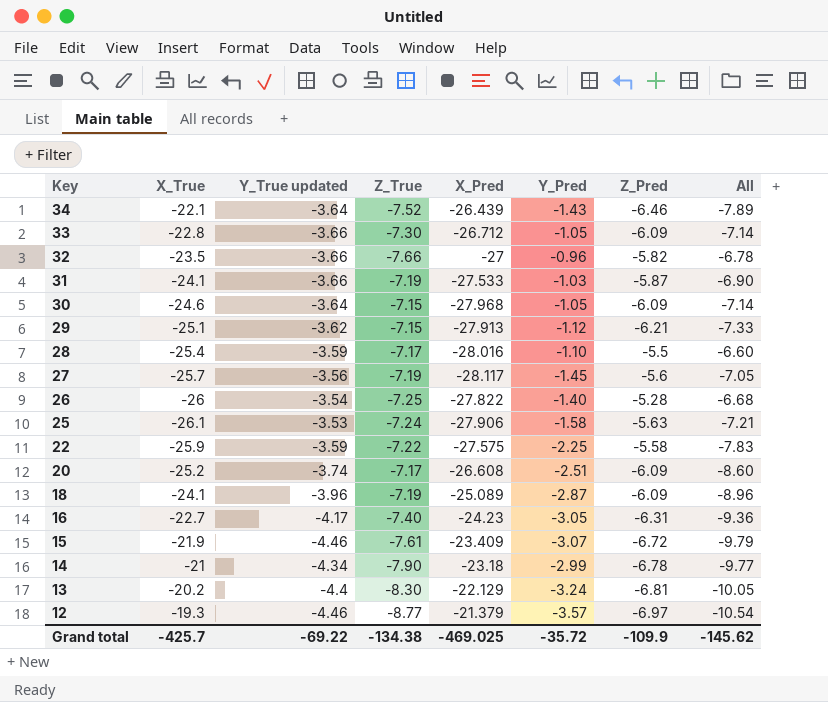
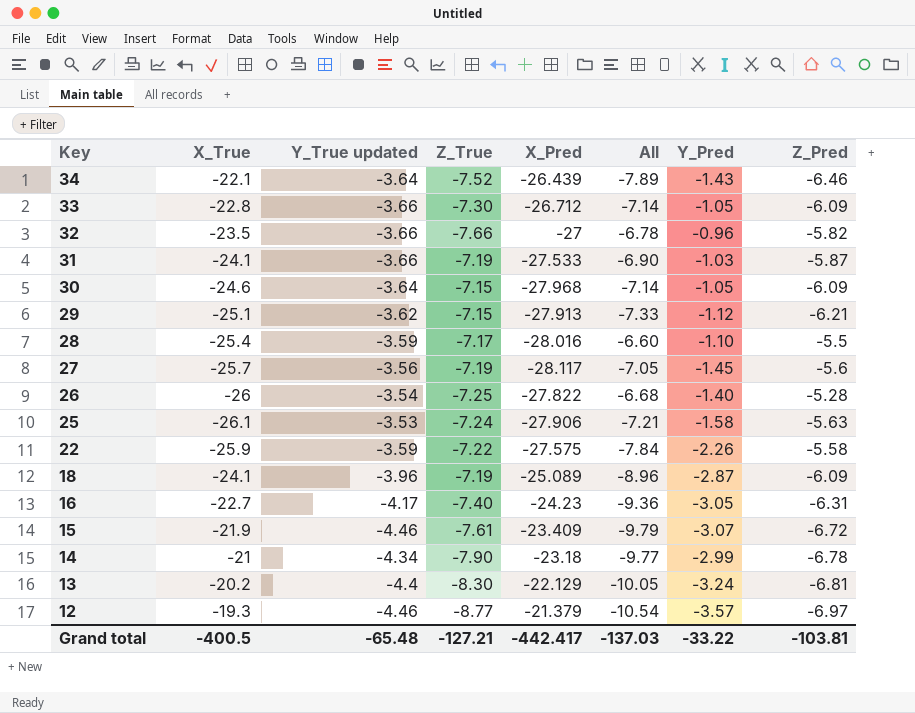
column All | position: 8 -> 6
row 20: -25.2 | -3.74 | -7.17 | -26.608 | -2.51 | -6.09 | -8.60 -> none
22 | All: -7.83 -> -7.84
22 | Y_Pred: -2.25 -> -2.26
Grand total | X_True: -425.7 -> -400.5
Grand total | Y_True updated: -69.22 -> -65.48
Grand total | Z_True: -134.38 -> -127.21
Grand total | X_Pred: -469.025 -> -442.417
Grand total | All: -145.62 -> -137.03
Grand total | Y_Pred: -35.72 -> -33.22
Grand total | Z_Pred: -109.9 -> -103.81

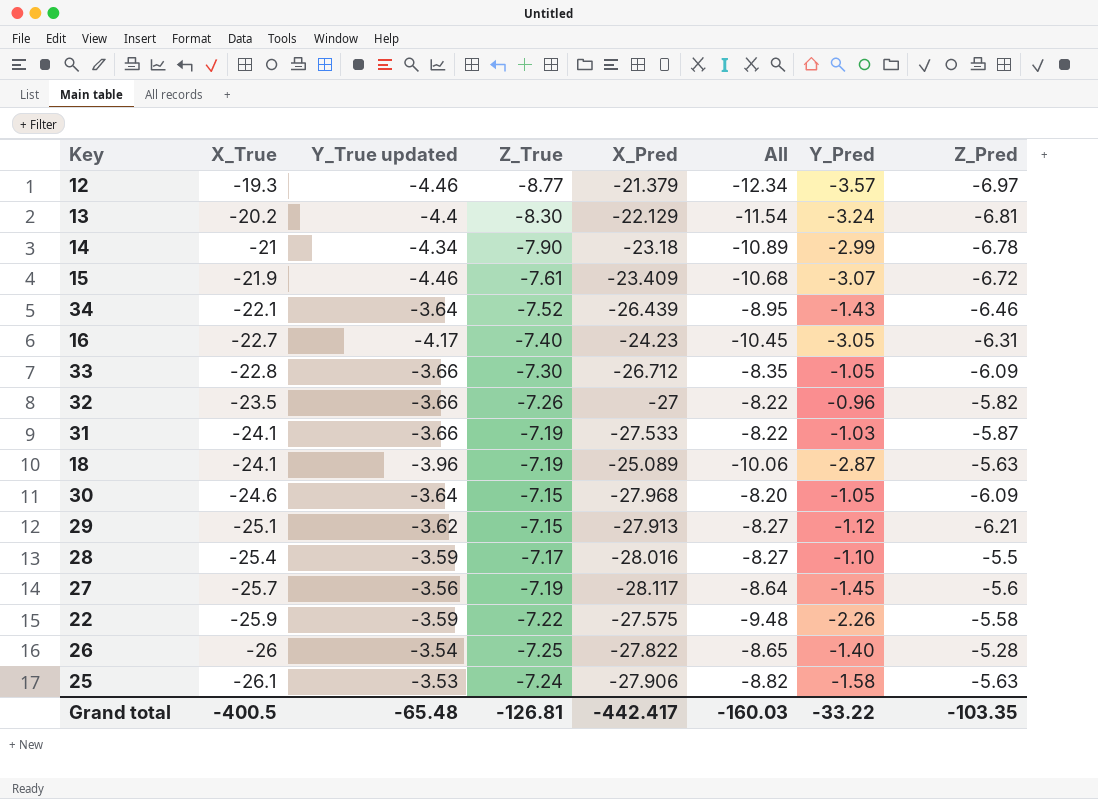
row order: Key descending -> X_True descending
column All | formula: [Y_Pred] + [Z_Pred] -> [Z_True] + [Y_Pred]
32 | Z_True: -7.66 -> -7.26
18 | Z_Pred: -6.09 -> -5.63
Grand total | Z_True: -127.21 -> -126.81
Grand total | All: -137.03 -> -160.03
Grand total | Z_Pred: -103.81 -> -103.35

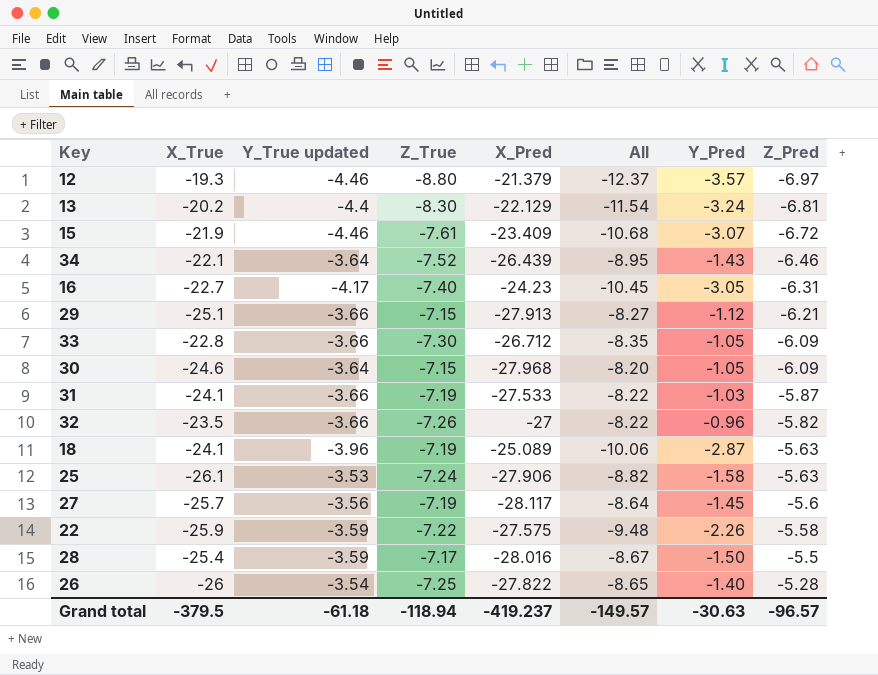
row order: X_True descending -> Z_Pred ascending
row 14: -21 | -4.34 | -7.90 | -23.18 | -10.89 | -2.99 | -6.78 -> none
12 | Z_True: -8.77 -> -8.80
12 | All: -12.34 -> -12.37
29 | Y_True updated: -3.62 -> -3.66
28 | All: -8.27 -> -8.67
28 | Y_Pred: -1.10 -> -1.50
Grand total | X_True: -400.5 -> -379.5
Grand total | Y_True updated: -65.48 -> -61.18
Grand total | Z_True: -126.81 -> -118.94
Grand total | X_Pred: -442.417 -> -419.237
Grand total | All: -160.03 -> -149.57
Grand total | Y_Pred: -33.22 -> -30.63
Grand total | Z_Pred: -103.35 -> -96.57

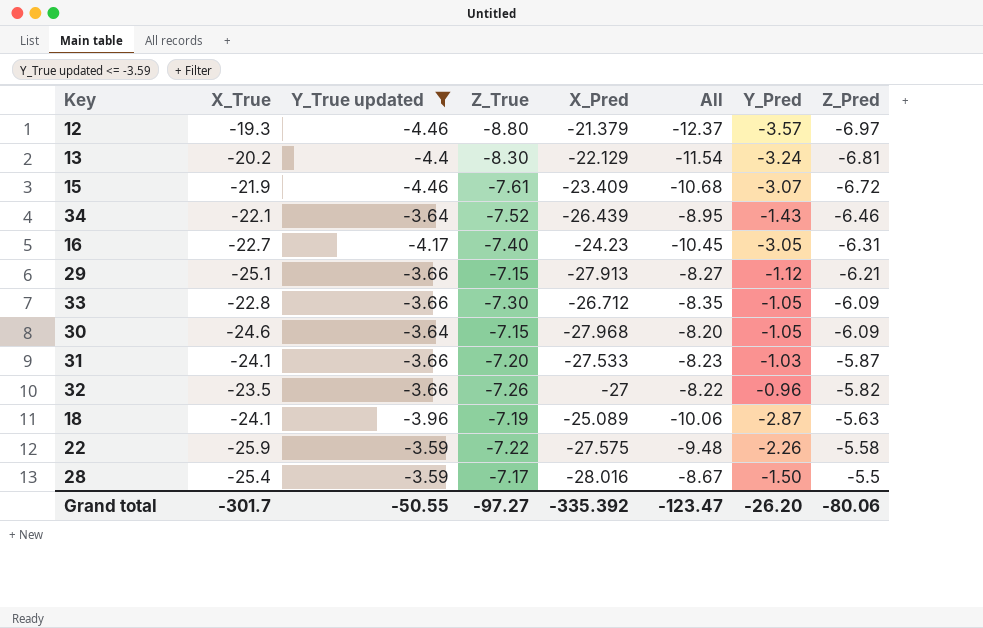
filter: none -> Y_True updated <= -3.59
31 | Z_True: -7.19 -> -7.20
31 | All: -8.22 -> -8.23
Grand total | X_True: -379.5 -> -301.7
Grand total | Y_True updated: -61.18 -> -50.55
Grand total | Z_True: -118.94 -> -97.27
Grand total | X_Pred: -419.237 -> -335.392
Grand total | All: -149.57 -> -123.47
Grand total | Y_Pred: -30.63 -> -26.20
Grand total | Z_Pred: -96.57 -> -80.06

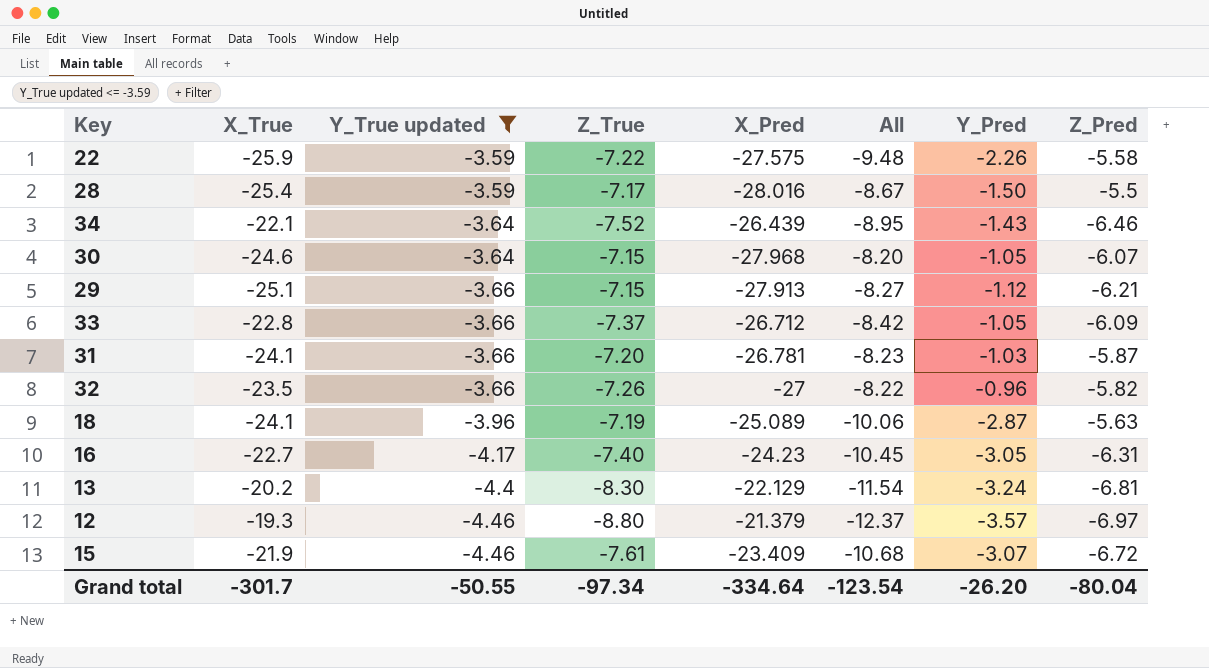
row order: Z_Pred ascending -> Y_True updated descending
30 | Z_Pred: -6.09 -> -6.07
33 | Z_True: -7.30 -> -7.37
33 | All: -8.35 -> -8.42
31 | X_Pred: -27.533 -> -26.781
Grand total | Z_True: -97.27 -> -97.34
Grand total | X_Pred: -335.392 -> -334.64
Grand total | All: -123.47 -> -123.54
Grand total | Z_Pred: -80.06 -> -80.04

